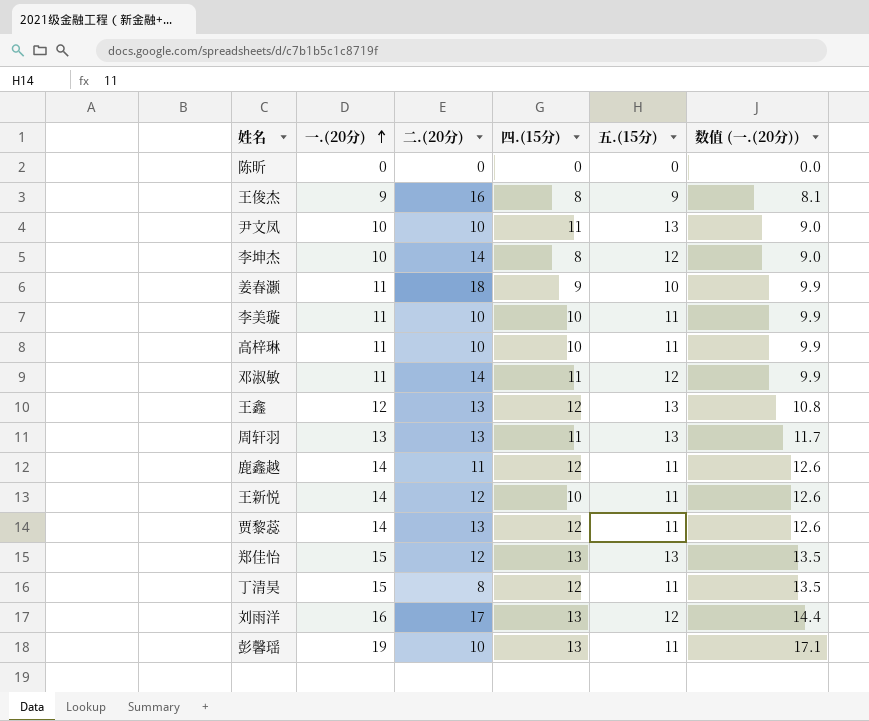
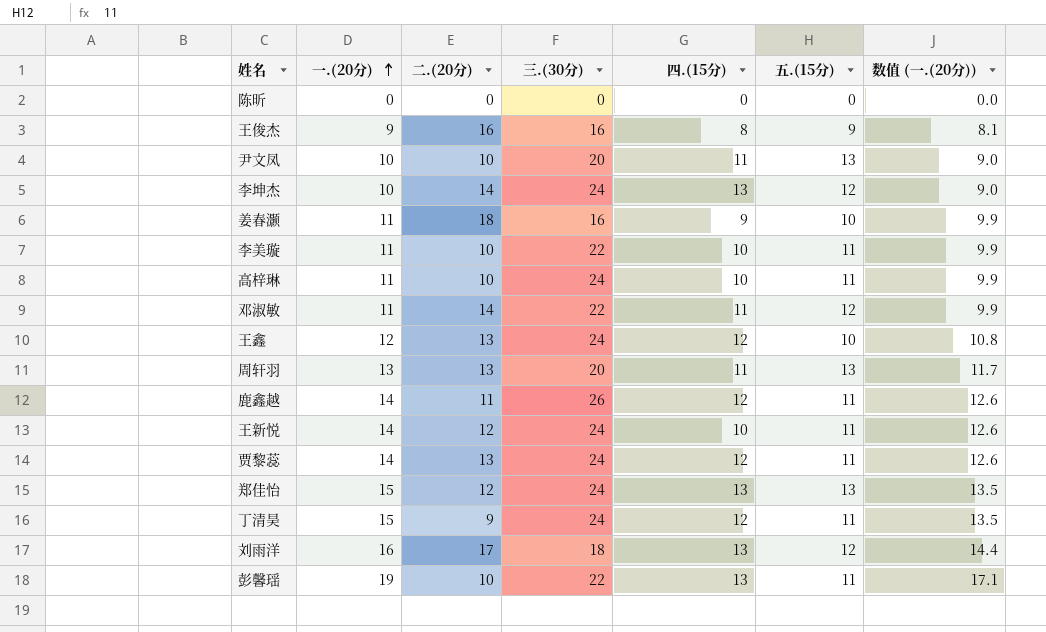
column 三.(30分) | position: none -> 4
李坤杰 | 四.(15分): 8 -> 13
王鑫 | 五.(15分): 13 -> 10
丁清昊 | 二.(20分): 8 -> 9

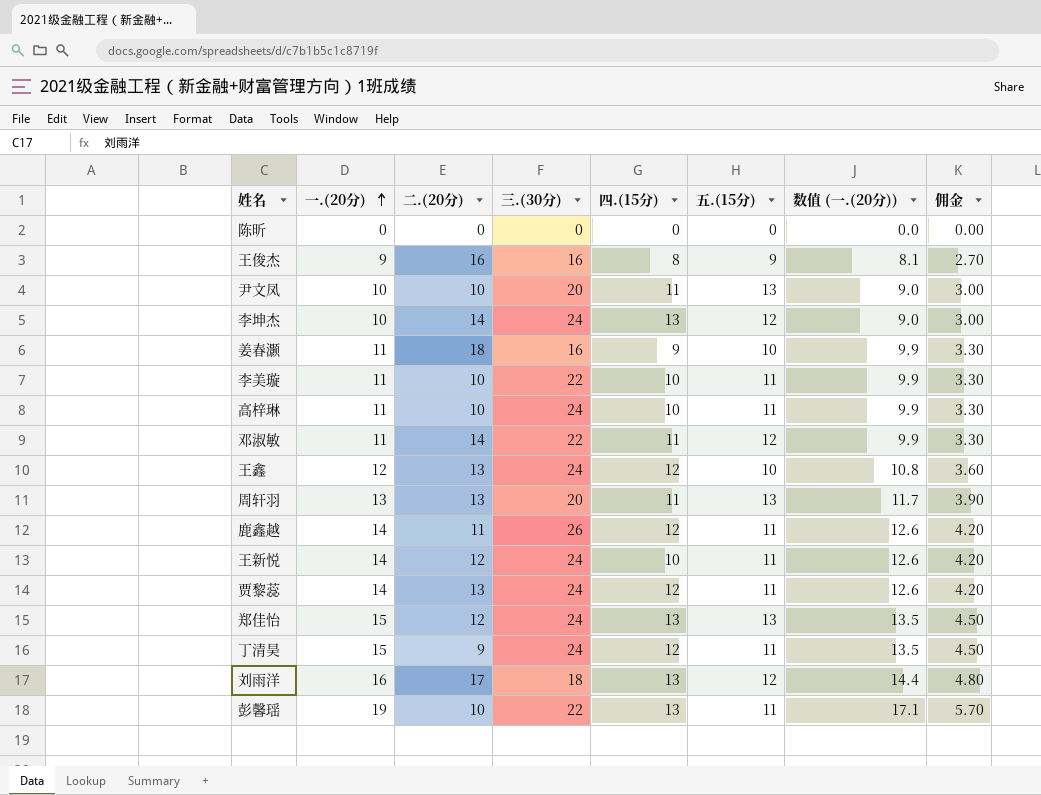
column 佣金 | formula: none -> [一.(20分)] * 0.3

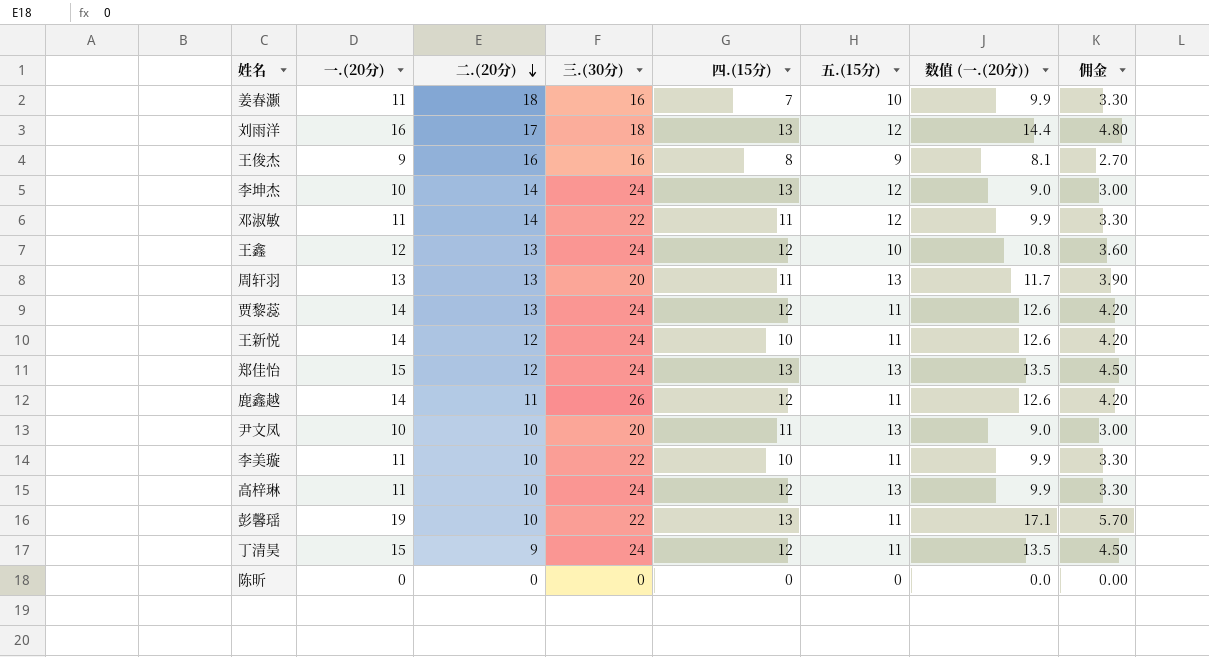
row order: 一.(20分) ascending -> 二.(20分) descending
姜春灏 | 四.(15分): 9 -> 7
高梓琳 | 四.(15分): 10 -> 12
高梓琳 | 五.(15分): 11 -> 13

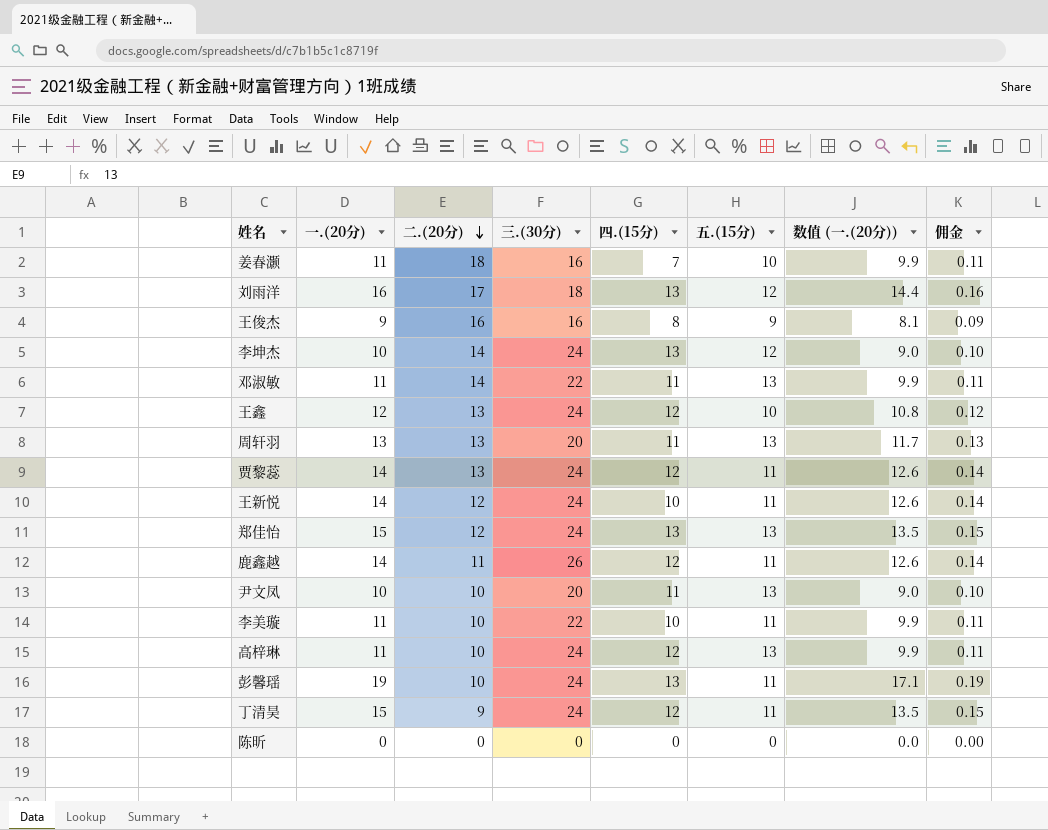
column 佣金 | formula: [一.(20分)] * 0.3 -> [一.(20分)] * 0.01
邓淑敏 | 五.(15分): 12 -> 13
彭馨瑶 | 三.(30分): 22 -> 24

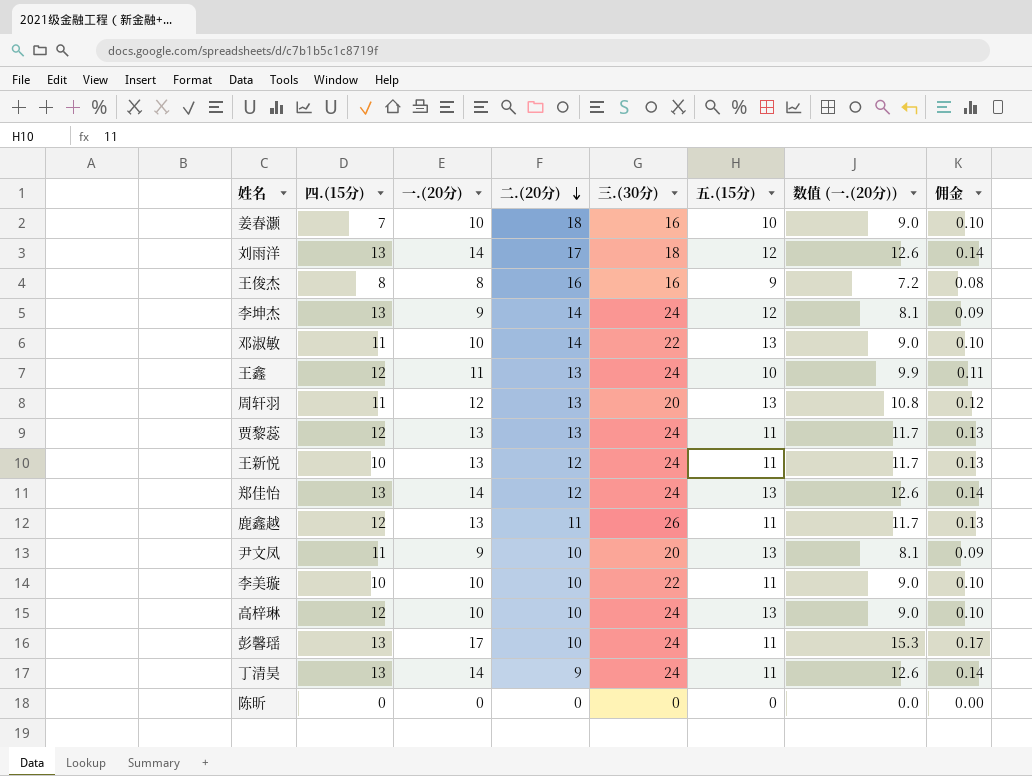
column 四.(15分) | position: 5 -> 2
姜春灏 | 一.(20分): 11 -> 10
姜春灏 | 数值 (一.(20分)): 9.9 -> 9.0
姜春灏 | 佣金: 0.11 -> 0.10
刘雨洋 | 一.(20分): 16 -> 14
刘雨洋 | 数值 (一.(20分)): 14.4 -> 12.6
刘雨洋 | 佣金: 0.16 -> 0.14
王俊杰 | 一.(20分): 9 -> 8
王俊杰 | 数值 (一.(20分)): 8.1 -> 7.2
王俊杰 | 佣金: 0.09 -> 0.08
李坤杰 | 一.(20分): 10 -> 9
李坤杰 | 数值 (一.(20分)): 9.0 -> 8.1
李坤杰 | 佣金: 0.10 -> 0.09
邓淑敏 | 一.(20分): 11 -> 10
邓淑敏 | 数值 (一.(20分)): 9.9 -> 9.0
邓淑敏 | 佣金: 0.11 -> 0.10
王鑫 | 一.(20分): 12 -> 11
王鑫 | 数值 (一.(20分)): 10.8 -> 9.9
王鑫 | 佣金: 0.12 -> 0.11
周轩羽 | 一.(20分): 13 -> 12
周轩羽 | 数值 (一.(20分)): 11.7 -> 10.8
周轩羽 | 佣金: 0.13 -> 0.12
贾黎蕊 | 一.(20分): 14 -> 13
贾黎蕊 | 数值 (一.(20分)): 12.6 -> 11.7
贾黎蕊 | 佣金: 0.14 -> 0.13
王新悦 | 一.(20分): 14 -> 13
王新悦 | 数值 (一.(20分)): 12.6 -> 11.7
王新悦 | 佣金: 0.14 -> 0.13
郑佳怡 | 一.(20分): 15 -> 14
郑佳怡 | 数值 (一.(20分)): 13.5 -> 12.6
郑佳怡 | 佣金: 0.15 -> 0.14
鹿鑫越 | 一.(20分): 14 -> 13
鹿鑫越 | 数值 (一.(20分)): 12.6 -> 11.7
鹿鑫越 | 佣金: 0.14 -> 0.13
尹文凤 | 一.(20分): 10 -> 9
尹文凤 | 数值 (一.(20分)): 9.0 -> 8.1
尹文凤 | 佣金: 0.10 -> 0.09
李美璇 | 一.(20分): 11 -> 10
李美璇 | 数值 (一.(20分)): 9.9 -> 9.0
李美璇 | 佣金: 0.11 -> 0.10
高梓琳 | 一.(20分): 11 -> 10
高梓琳 | 数值 (一.(20分)): 9.9 -> 9.0
高梓琳 | 佣金: 0.11 -> 0.10
彭馨瑶 | 一.(20分): 19 -> 17
彭馨瑶 | 数值 (一.(20分)): 17.1 -> 15.3
彭馨瑶 | 佣金: 0.19 -> 0.17
丁清昊 | 四.(15分): 12 -> 13
丁清昊 | 一.(20分): 15 -> 14
丁清昊 | 数值 (一.(20分)): 13.5 -> 12.6
丁清昊 | 佣金: 0.15 -> 0.14

